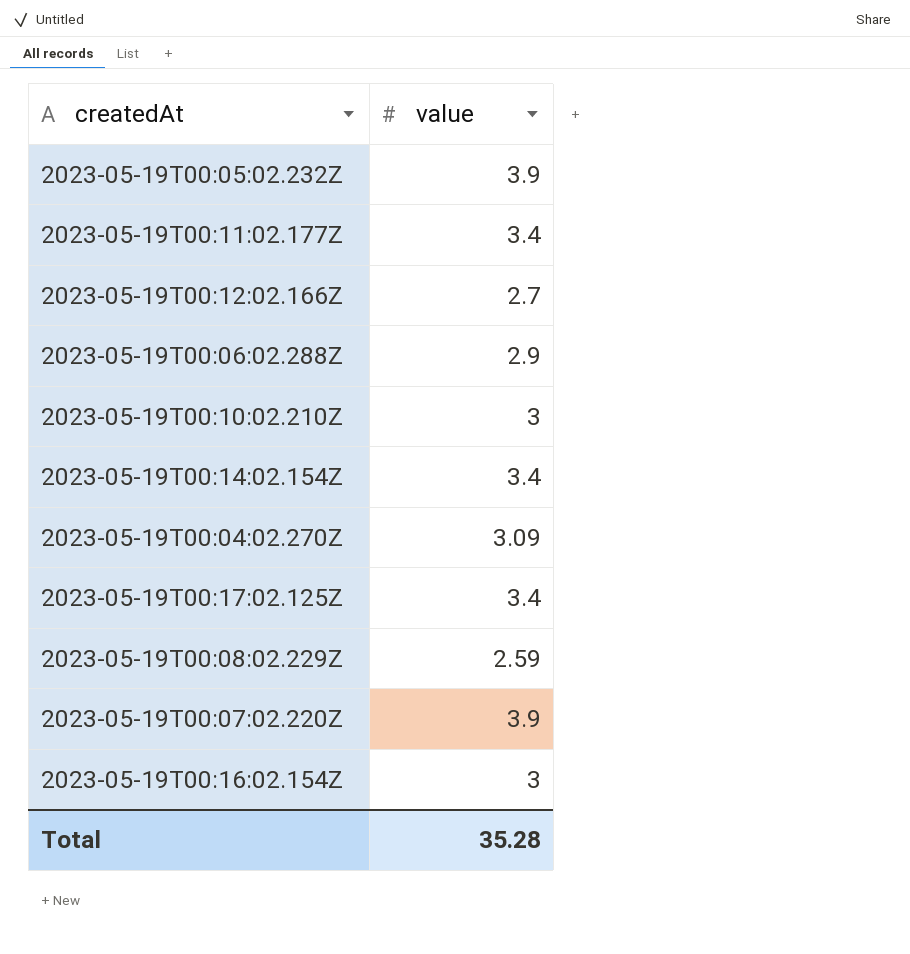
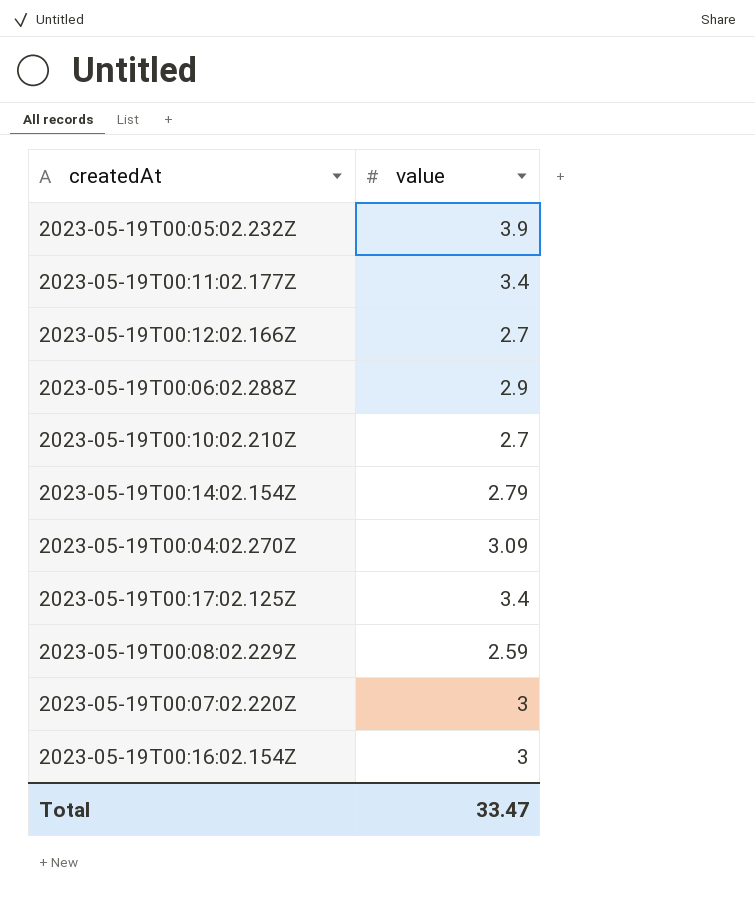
2023-05-19T00:10:02.210Z | value: 3 -> 2.7
2023-05-19T00:14:02.154Z | value: 3.4 -> 2.79
2023-05-19T00:07:02.220Z | value: 3.9 -> 3
Total | value: 35.28 -> 33.47

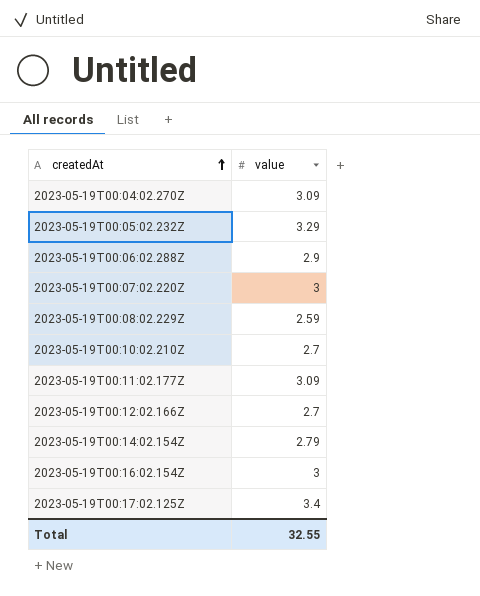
row order: none -> createdAt ascending
2023-05-19T00:05:02.232Z | value: 3.9 -> 3.29
2023-05-19T00:11:02.177Z | value: 3.4 -> 3.09
Total | value: 33.47 -> 32.55

